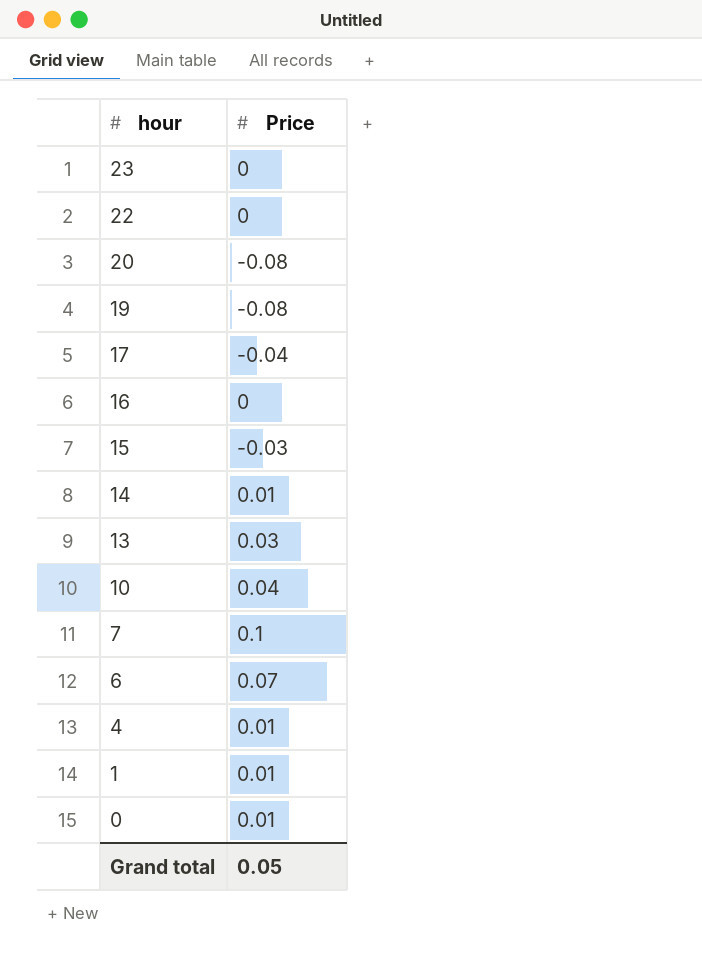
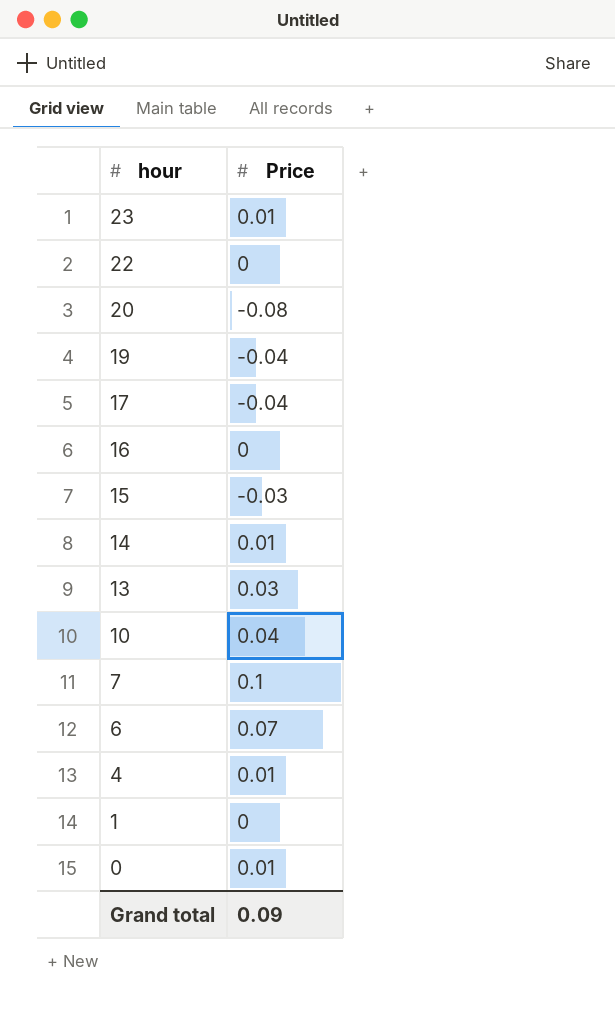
23 | Price: 0 -> 0.01
19 | Price: -0.08 -> -0.04
1 | Price: 0.01 -> 0
Grand total | Price: 0.05 -> 0.09

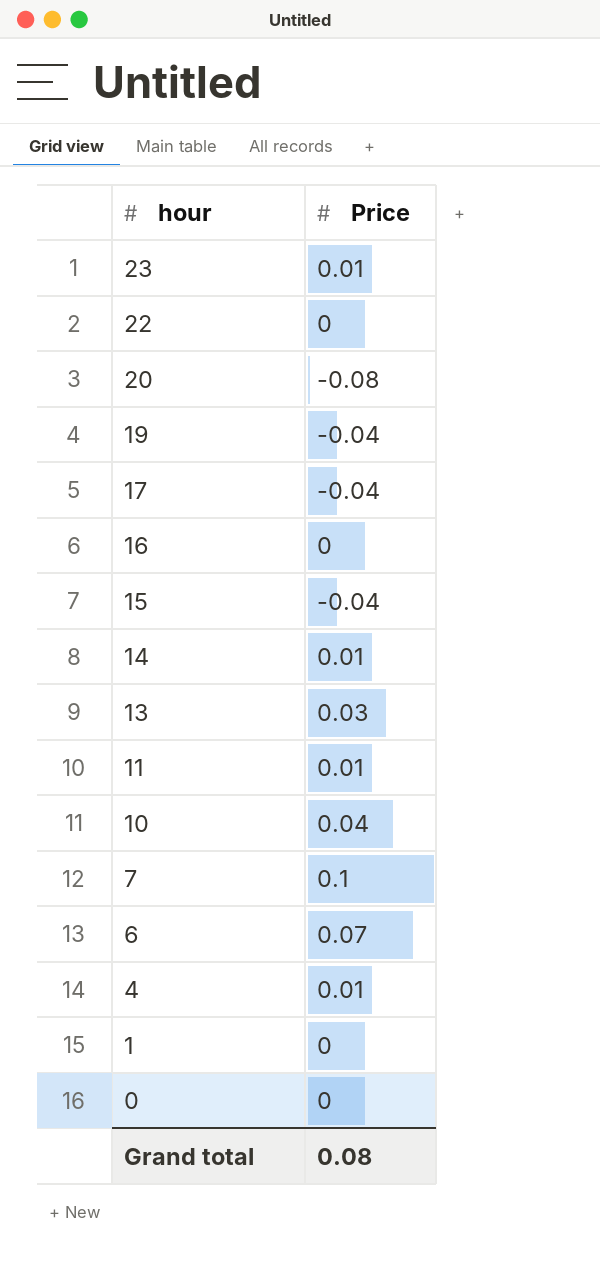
15 | Price: -0.03 -> -0.04
row 11: none -> 0.01
0 | Price: 0.01 -> 0
Grand total | Price: 0.09 -> 0.08

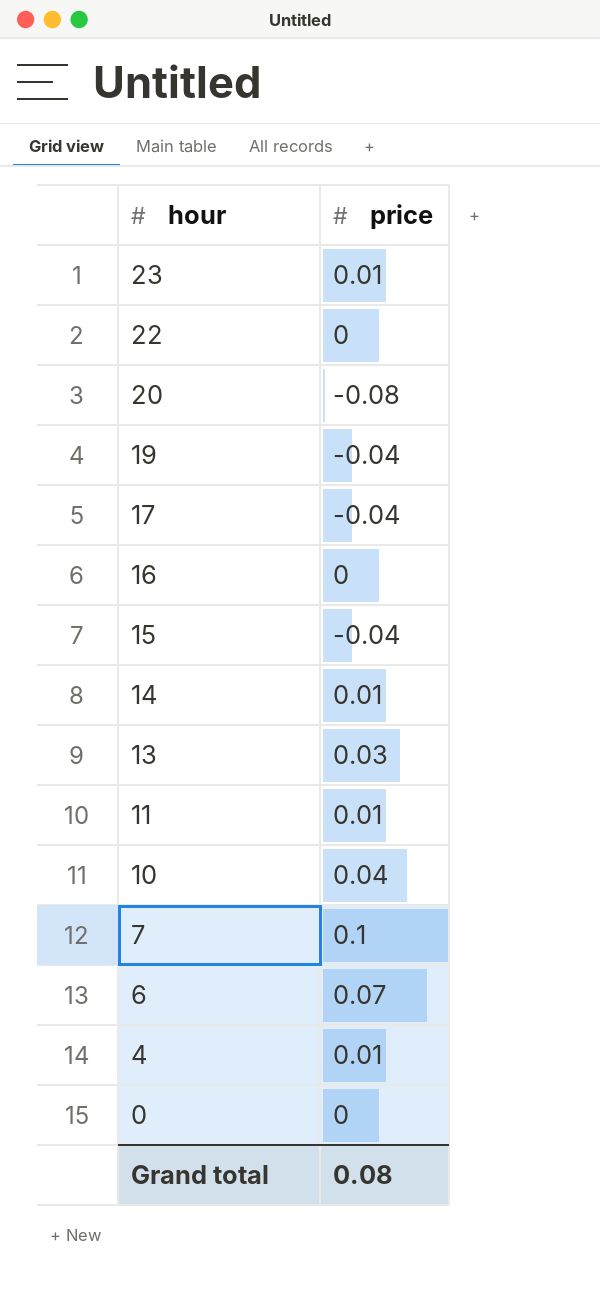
column name: Price -> price
row 1: 0 -> none

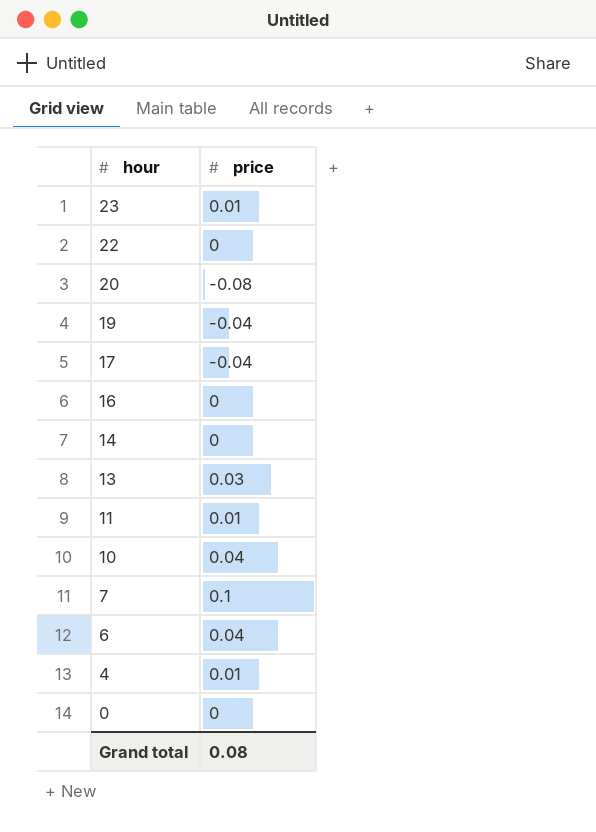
row 15: -0.04 -> none
14 | price: 0.01 -> 0
6 | price: 0.07 -> 0.04

